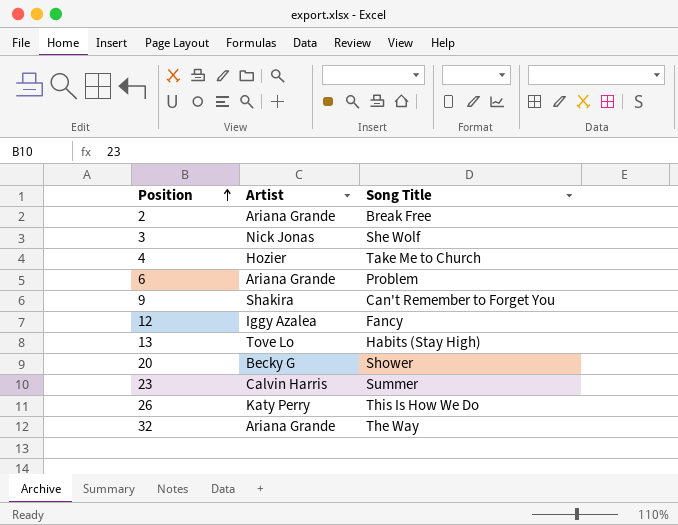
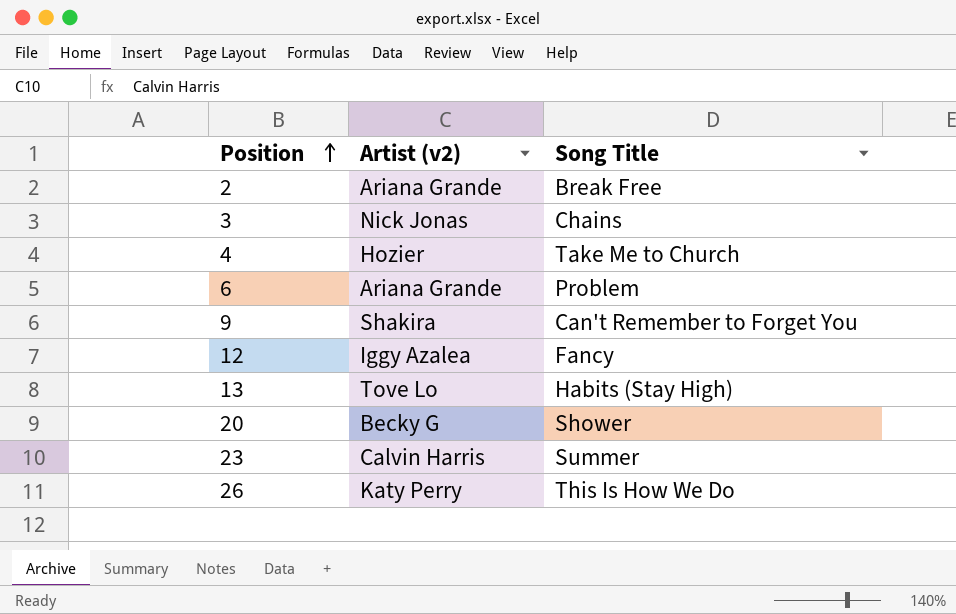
column name: Artist -> Artist (v2)
row 32: Ariana Grande | The Way -> none
3 | Song Title: She Wolf -> Chains

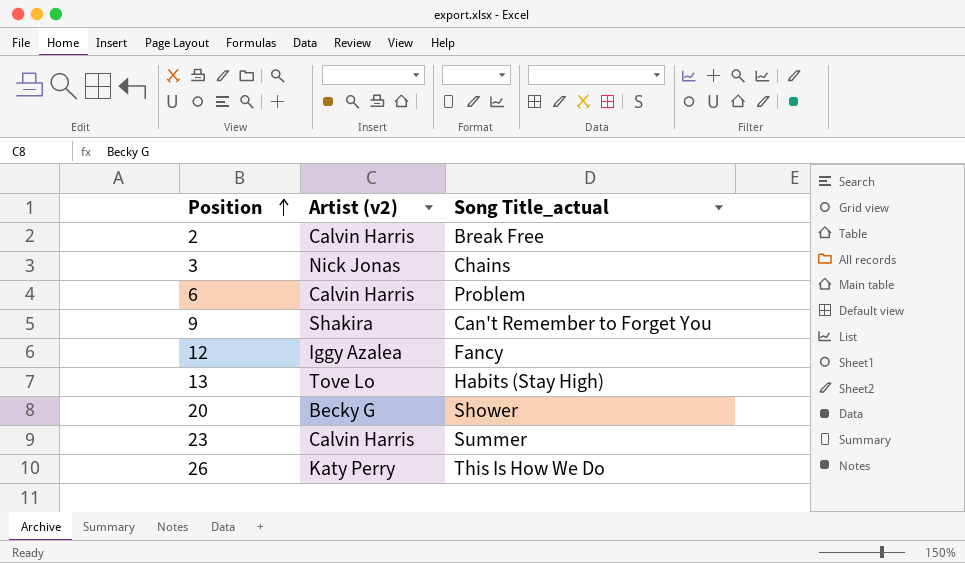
column name: Song Title -> Song Title_actual
row 4: Hozier | Take Me to Church -> none
2 | Artist (v2): Ariana Grande -> Calvin Harris
6 | Artist (v2): Ariana Grande -> Calvin Harris

